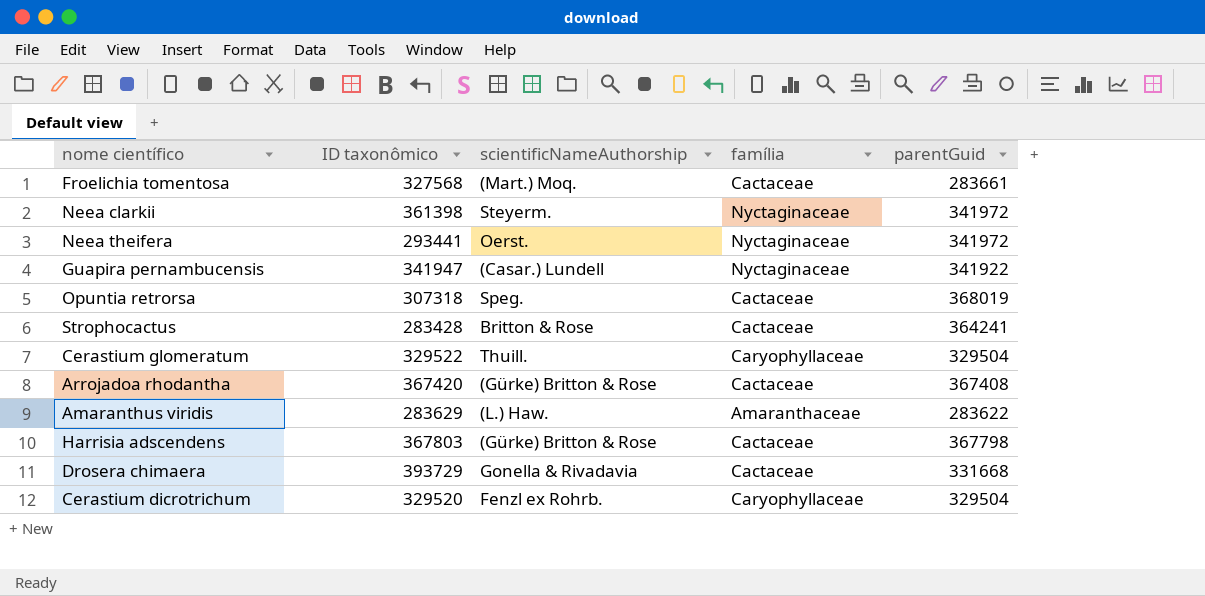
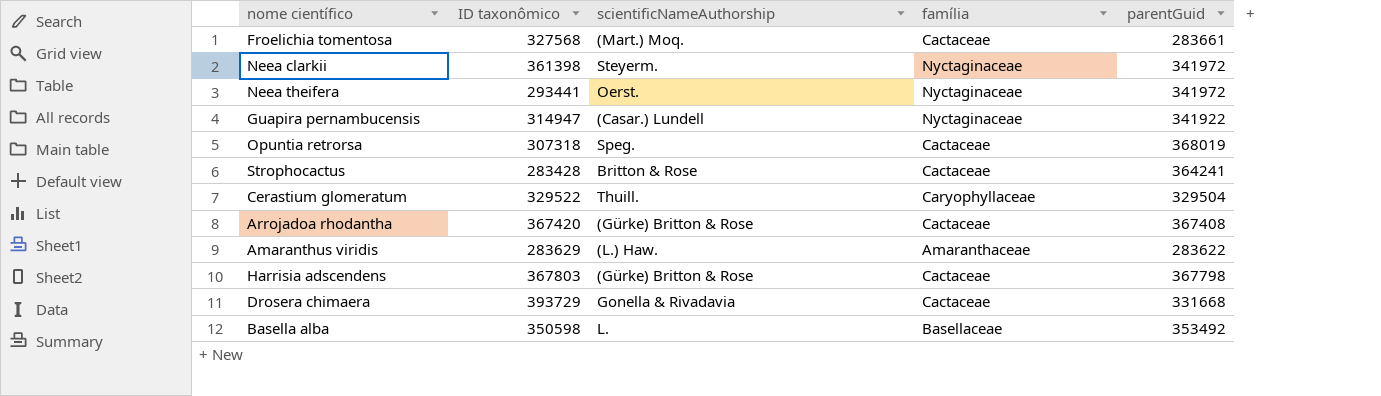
row Cerastium dicrotrichum: 329520 | Fenzl ex Rohrb. | Caryophyllaceae | 329504 -> none
Guapira pernambucensis | ID taxonômico: 341947 -> 314947
row Basella alba: none -> 350598 | L. | Basellaceae | 353492

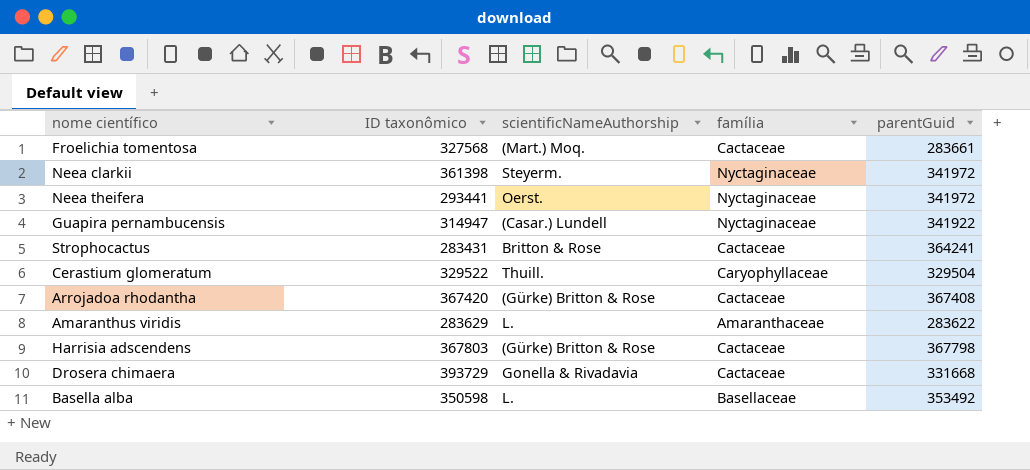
row Opuntia retrorsa: 307318 | Speg. | Cactaceae | 368019 -> none
Strophocactus | ID taxonômico: 283428 -> 283431
Amaranthus viridis | scientificNameAuthorship: (L.) Haw. -> L.

